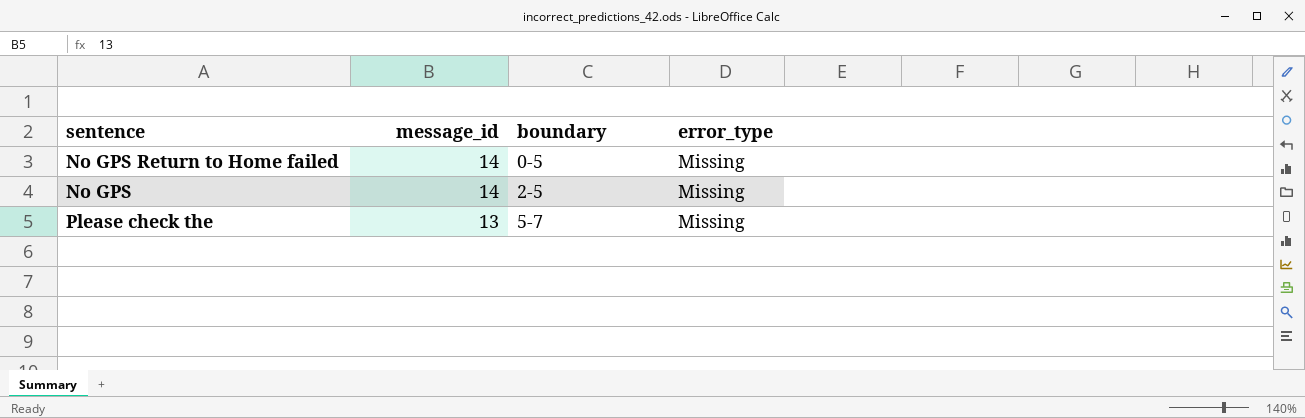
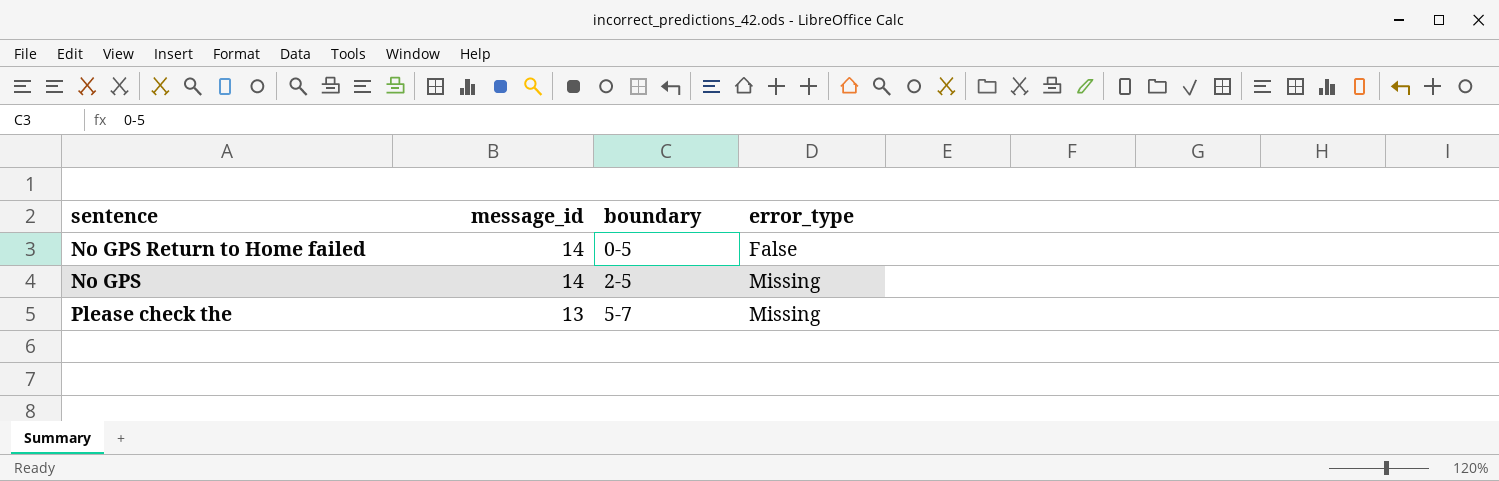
No GPS Return to Home failed | error_type: Missing -> False

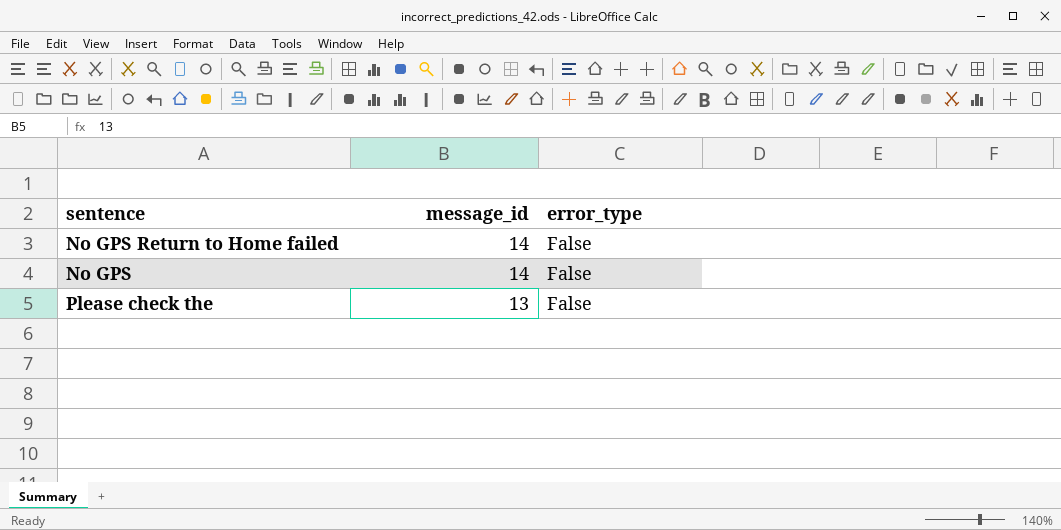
column boundary | position: 3 -> none
No GPS | error_type: Missing -> False
Please check the | error_type: Missing -> False

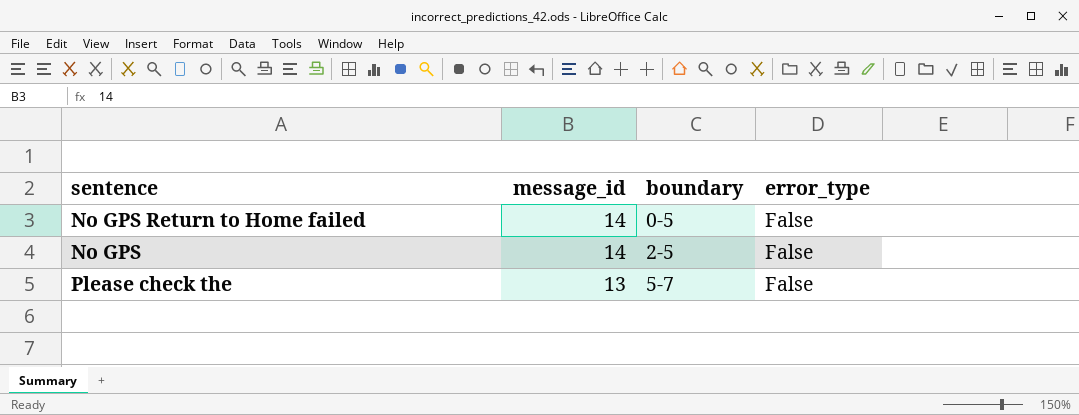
column boundary | position: none -> 3

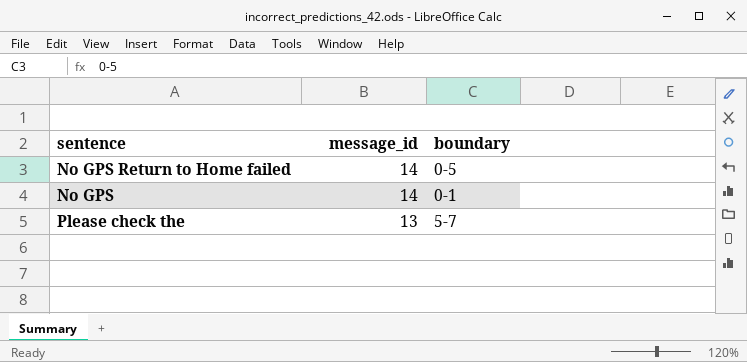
column error_type | position: 4 -> none
No GPS | boundary: 2-5 -> 0-1

